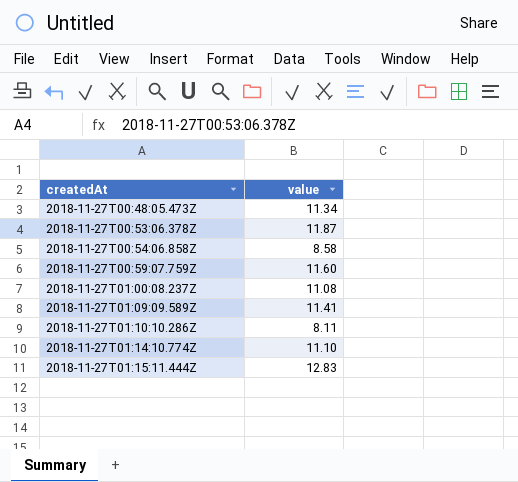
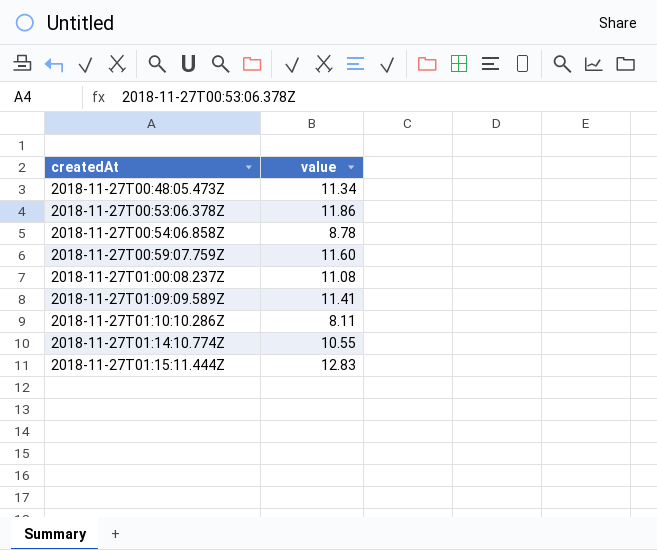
2018-11-27T00:53:06.378Z | value: 11.87 -> 11.86
2018-11-27T00:54:06.858Z | value: 8.58 -> 8.78
2018-11-27T01:14:10.774Z | value: 11.10 -> 10.55

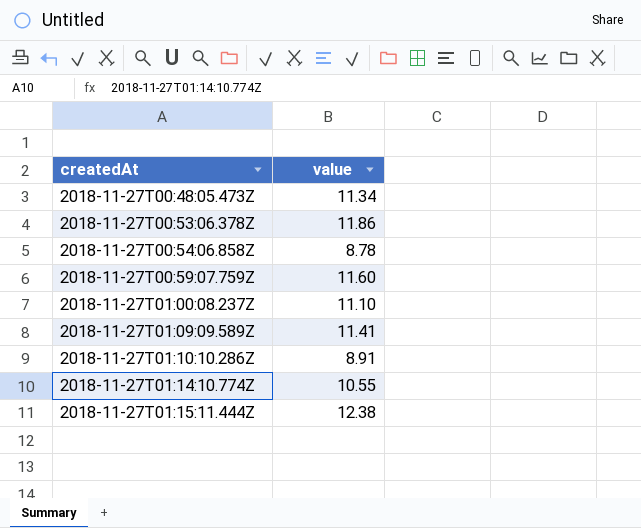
2018-11-27T01:00:08.237Z | value: 11.08 -> 11.10
2018-11-27T01:10:10.286Z | value: 8.11 -> 8.91
2018-11-27T01:15:11.444Z | value: 12.83 -> 12.38

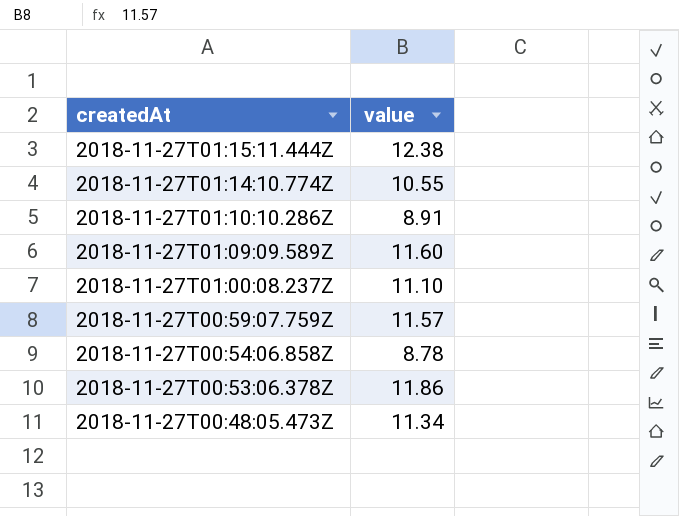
row order: createdAt ascending -> createdAt descending
2018-11-27T01:09:09.589Z | value: 11.41 -> 11.60
2018-11-27T00:59:07.759Z | value: 11.60 -> 11.57

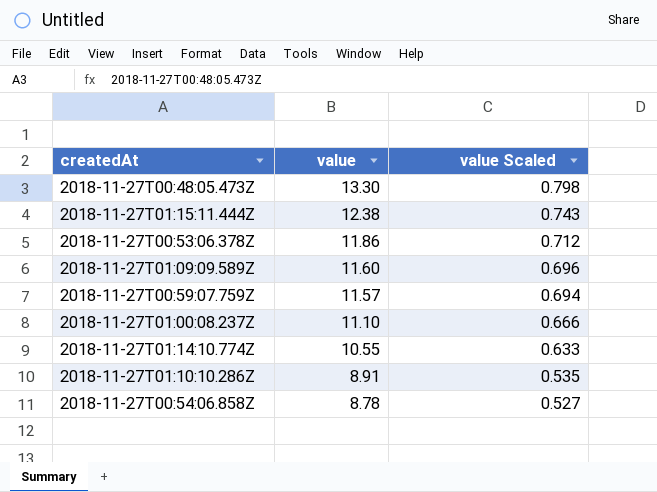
row order: createdAt descending -> value descending
column value Scaled | formula: none -> [value] * 0.06
2018-11-27T00:48:05.473Z | value: 11.34 -> 13.30

